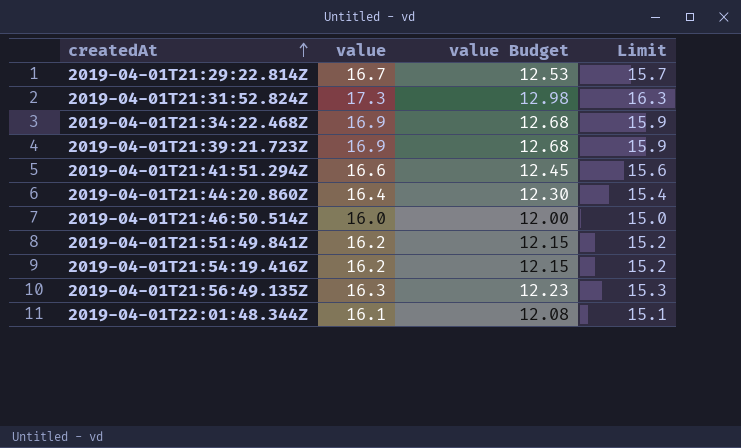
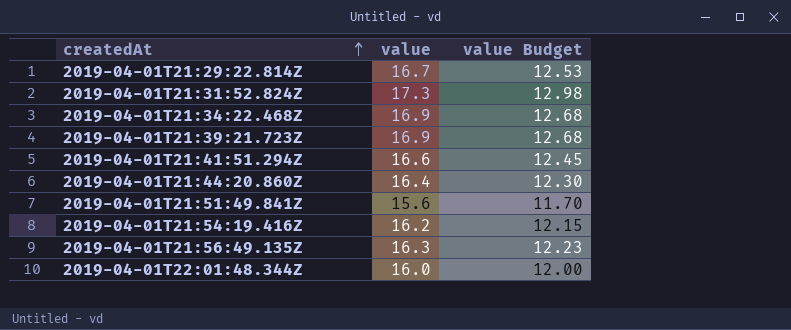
column Limit | formula: [value] - 1 -> none
row 2019-04-01T21:46:50.514Z: 16.0 | 12.00 | 15.0 -> none
2019-04-01T21:51:49.841Z | value: 16.2 -> 15.6
2019-04-01T21:51:49.841Z | value Budget: 12.15 -> 11.70
2019-04-01T22:01:48.344Z | value: 16.1 -> 16.0
2019-04-01T22:01:48.344Z | value Budget: 12.08 -> 12.00

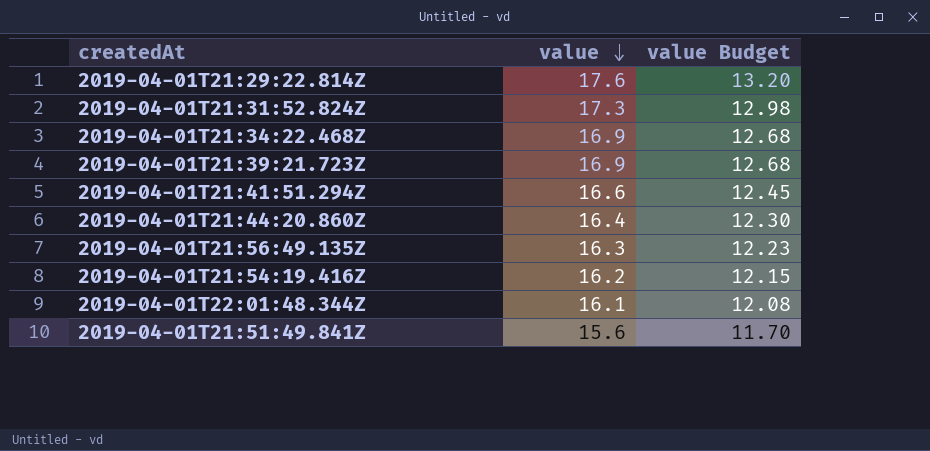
row order: createdAt ascending -> value descending
2019-04-01T21:29:22.814Z | value: 16.7 -> 17.6
2019-04-01T21:29:22.814Z | value Budget: 12.53 -> 13.20
2019-04-01T22:01:48.344Z | value: 16.0 -> 16.1
2019-04-01T22:01:48.344Z | value Budget: 12.00 -> 12.08

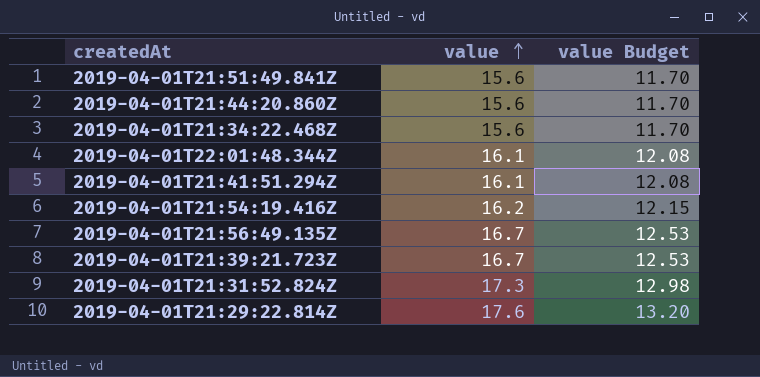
row order: value descending -> value ascending
2019-04-01T21:44:20.860Z | value: 16.4 -> 15.6
2019-04-01T21:44:20.860Z | value Budget: 12.30 -> 11.70
2019-04-01T21:34:22.468Z | value: 16.9 -> 15.6
2019-04-01T21:34:22.468Z | value Budget: 12.68 -> 11.70
2019-04-01T21:41:51.294Z | value: 16.6 -> 16.1
2019-04-01T21:41:51.294Z | value Budget: 12.45 -> 12.08
2019-04-01T21:56:49.135Z | value: 16.3 -> 16.7
2019-04-01T21:56:49.135Z | value Budget: 12.23 -> 12.53
2019-04-01T21:39:21.723Z | value: 16.9 -> 16.7
2019-04-01T21:39:21.723Z | value Budget: 12.68 -> 12.53

